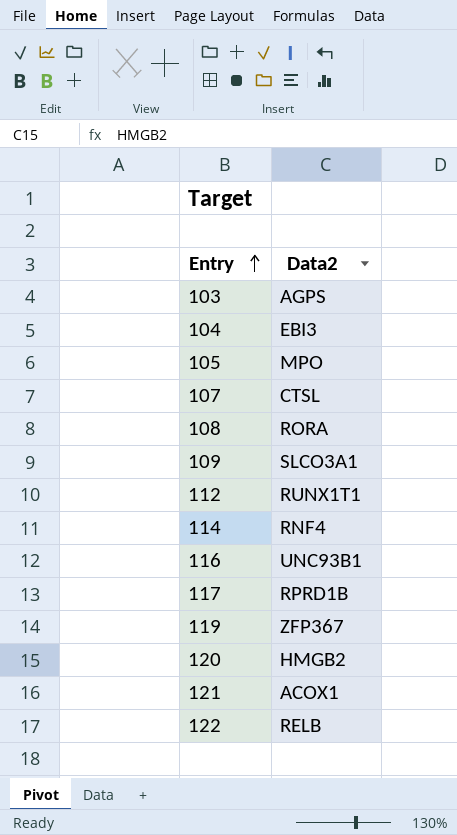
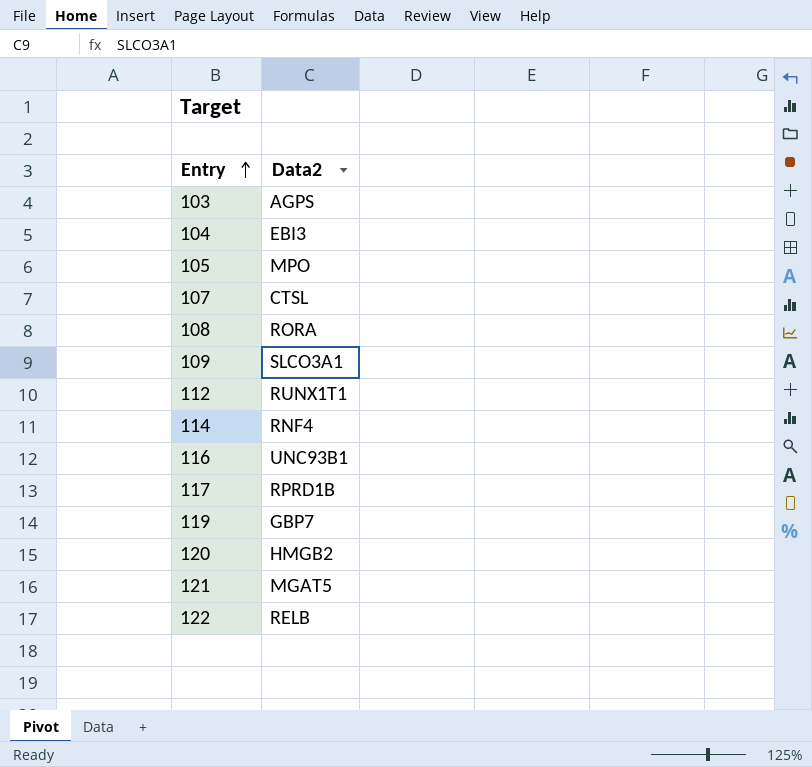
119 | Data2: ZFP367 -> GBP7
121 | Data2: ACOX1 -> MGAT5

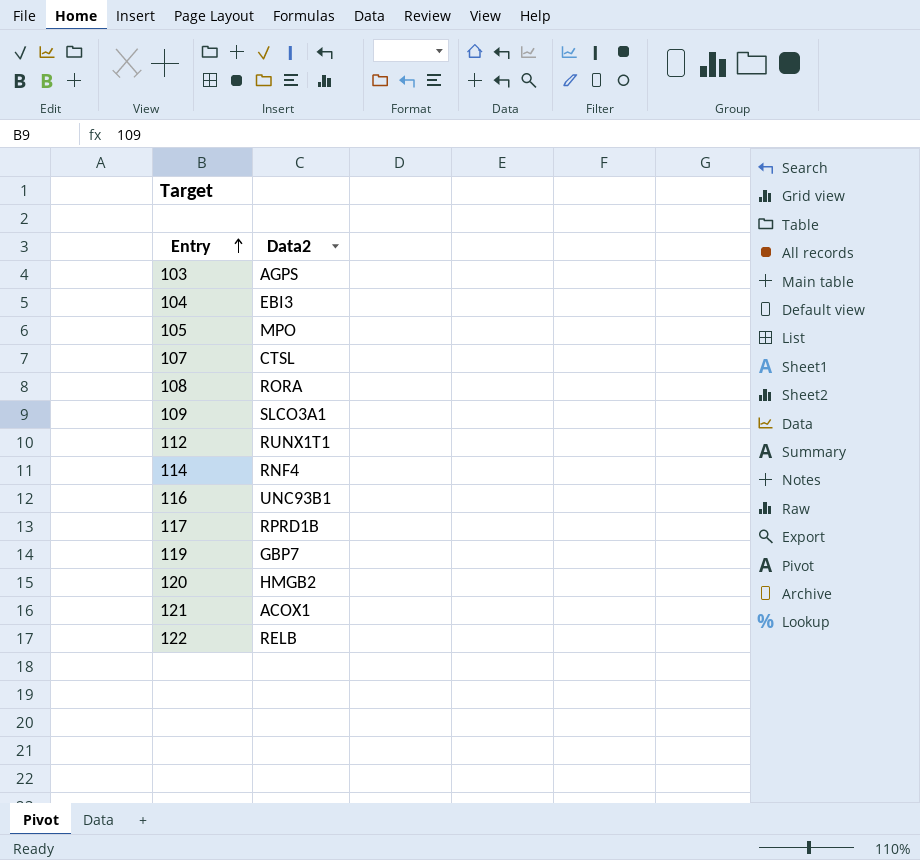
121 | Data2: MGAT5 -> ACOX1

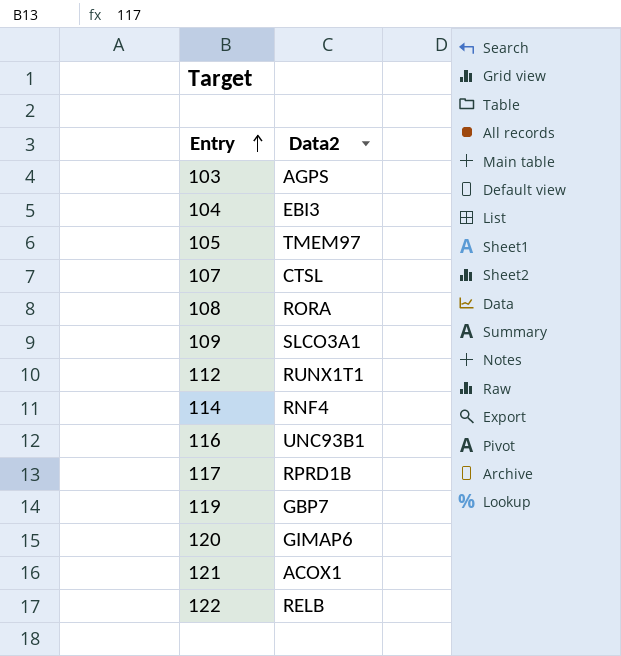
105 | Data2: MPO -> TMEM97
120 | Data2: HMGB2 -> GIMAP6

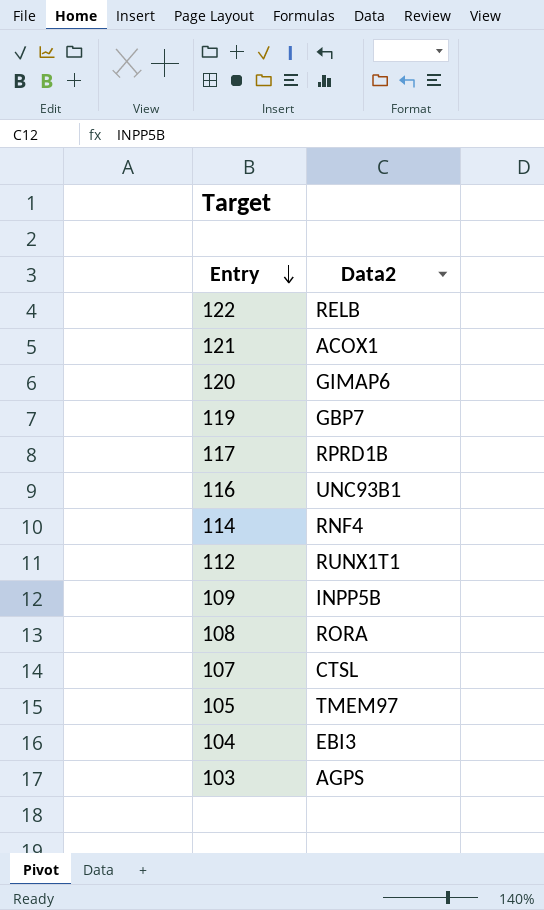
row order: Entry ascending -> Entry descending
109 | Data2: SLCO3A1 -> INPP5B

